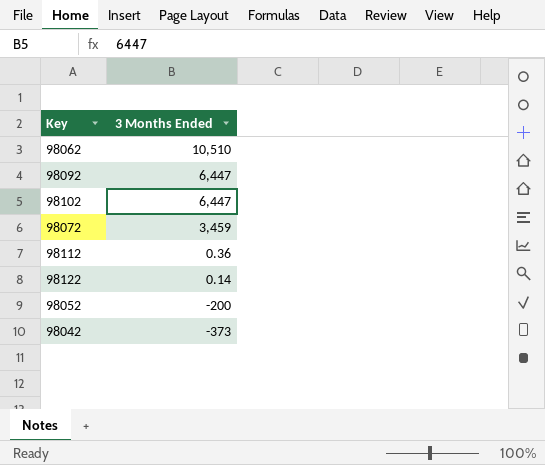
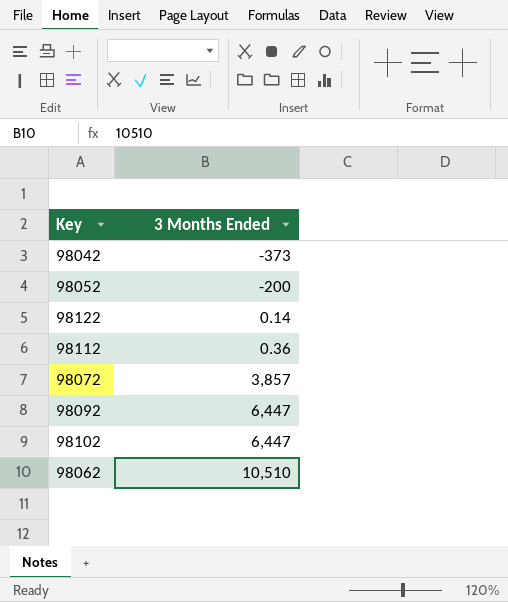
row order: 3 Months Ended descending -> 3 Months Ended ascending
98072 | 3 Months Ended: 3,459 -> 3,857

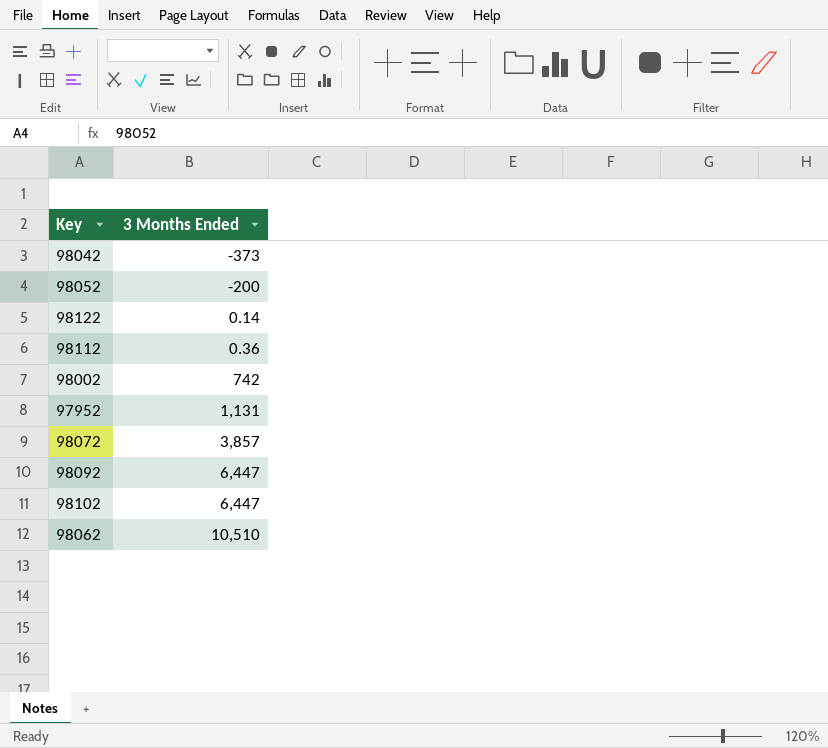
row 98002: none -> 742
row 97952: none -> 1,131

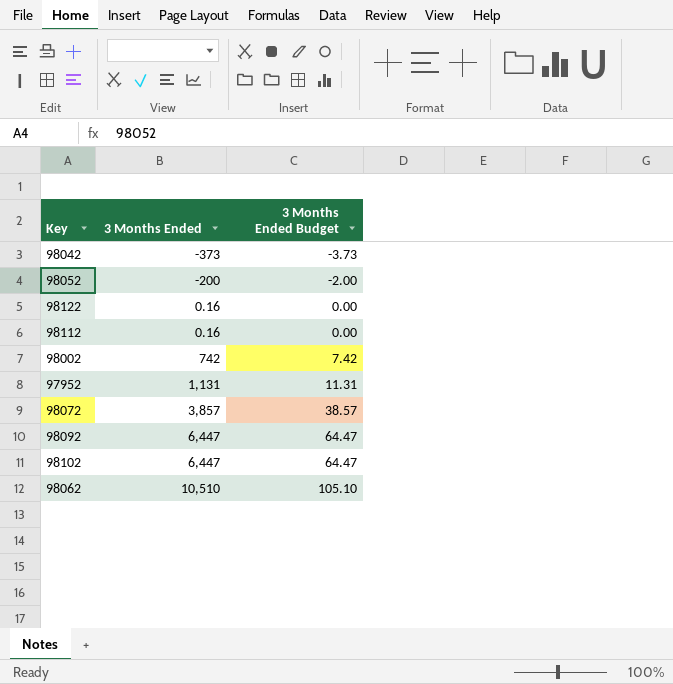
column 3 Months Ended Budget | formula: none -> [3 Months Ended] * 0.01
98122 | 3 Months Ended: 0.14 -> 0.16
98112 | 3 Months Ended: 0.36 -> 0.16

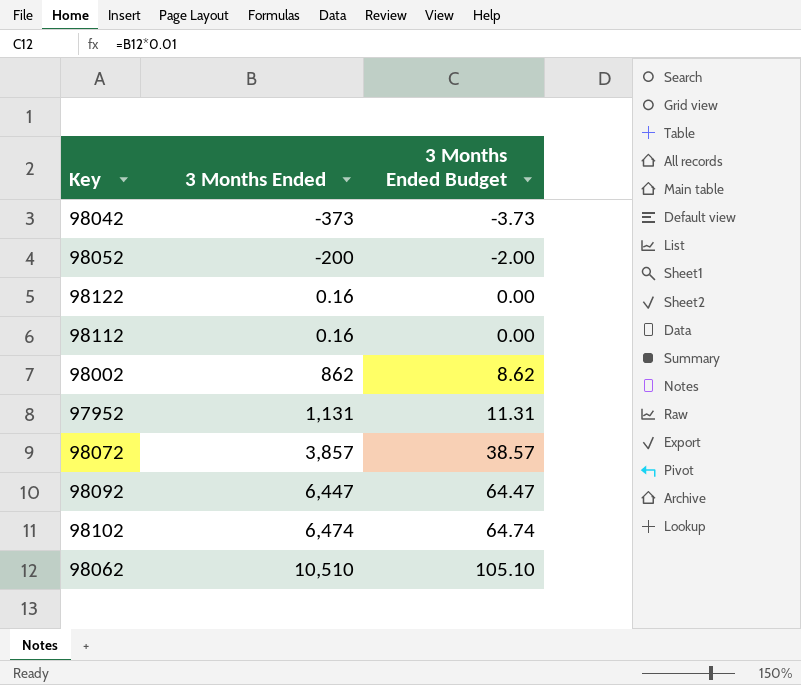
98002 | 3 Months Ended: 742 -> 862
98002 | 3 Months Ended Budget: 7.42 -> 8.62
98102 | 3 Months Ended: 6,447 -> 6,474
98102 | 3 Months Ended Budget: 64.47 -> 64.74

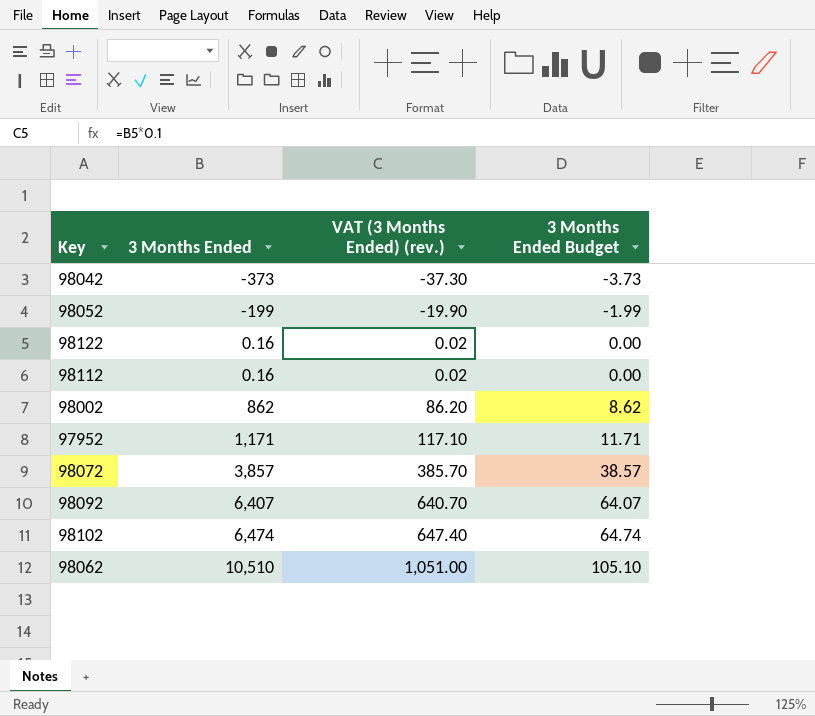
column VAT (3 Months Ended) (rev.) | formula: none -> [3 Months Ended] * 0.1
98052 | 3 Months Ended: -200 -> -199
98052 | 3 Months Ended Budget: -2.00 -> -1.99
97952 | 3 Months Ended: 1,131 -> 1,171
97952 | 3 Months Ended Budget: 11.31 -> 11.71
98092 | 3 Months Ended: 6,447 -> 6,407
98092 | 3 Months Ended Budget: 64.47 -> 64.07

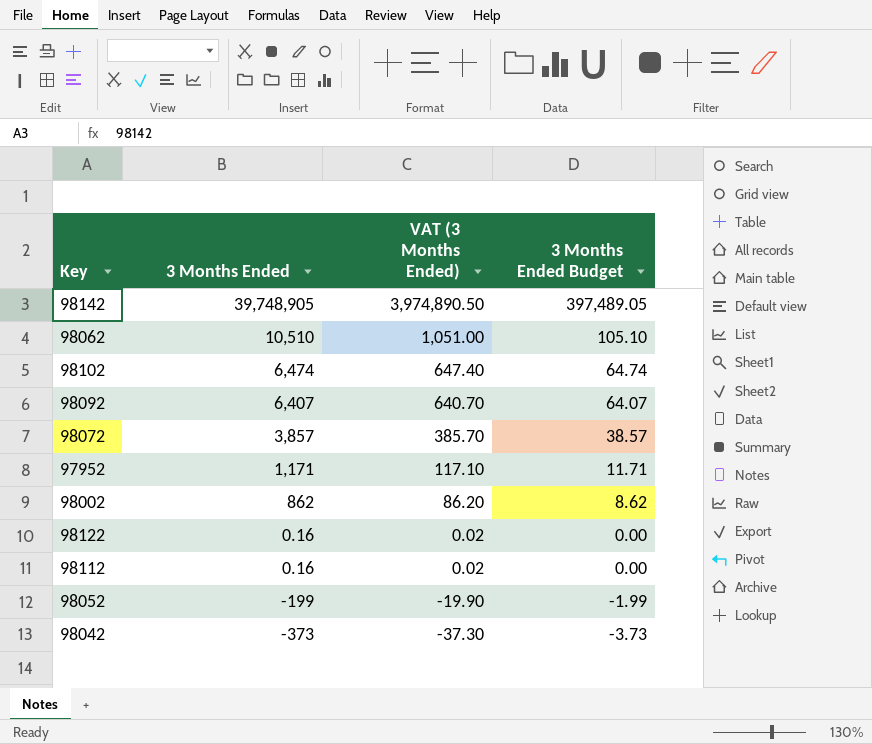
row order: 3 Months Ended ascending -> 3 Months Ended descending
column name: VAT (3 Months Ended) (rev.) -> VAT (3 Months Ended)
row 98142: none -> 39,748,905 | 3,974,890.50 | 397,489.05

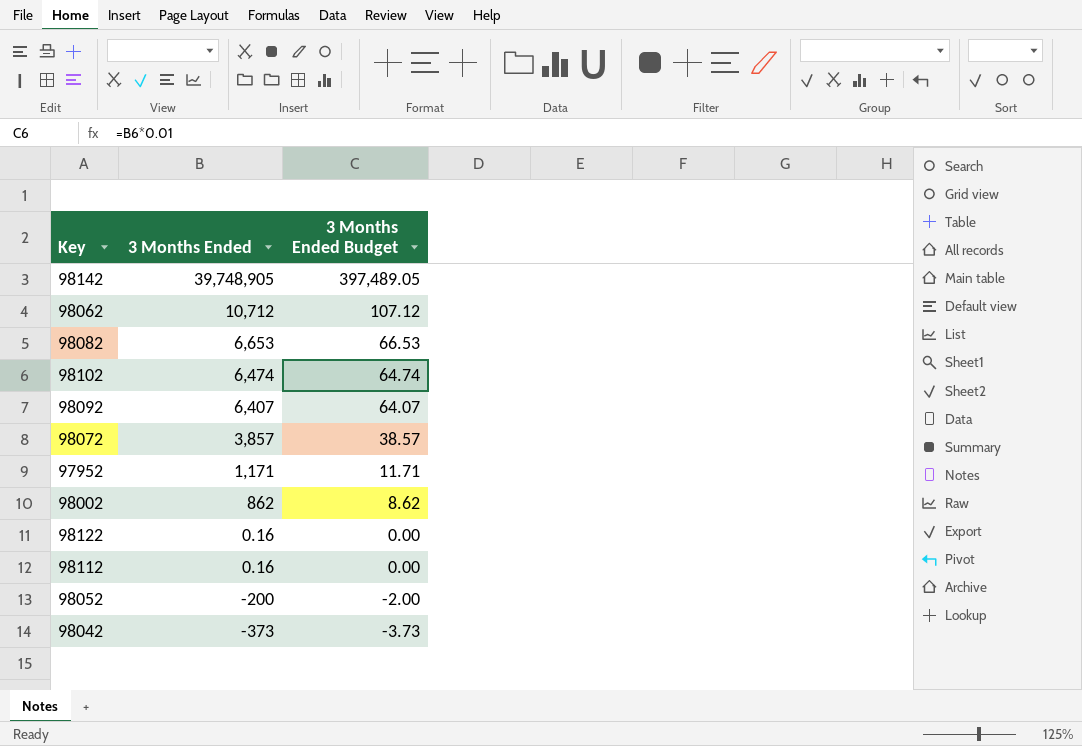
column VAT (3 Months Ended) | formula: [3 Months Ended] * 0.1 -> none
98062 | 3 Months Ended: 10,510 -> 10,712
98062 | 3 Months Ended Budget: 105.10 -> 107.12
row 98082: none -> 6,653 | 66.53
98052 | 3 Months Ended: -199 -> -200
98052 | 3 Months Ended Budget: -1.99 -> -2.00

